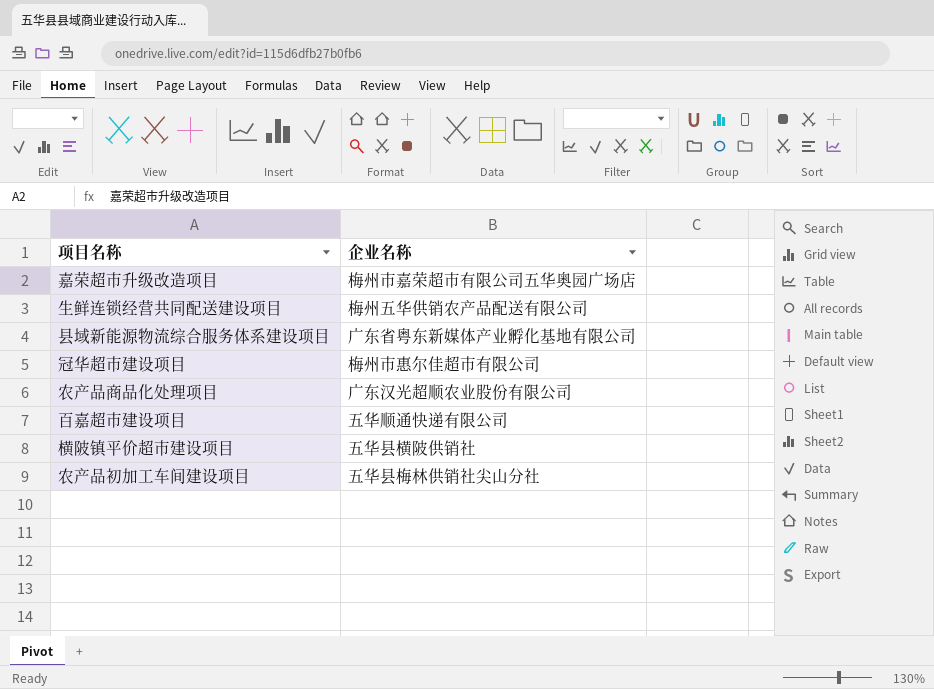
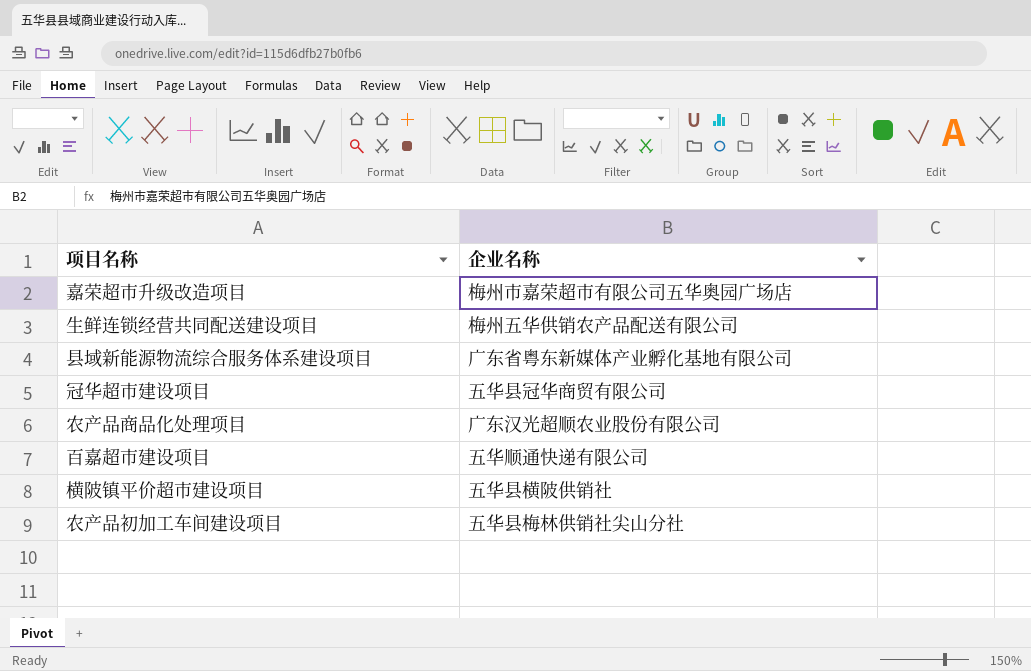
冠华超市建设项目 | 企业名称: 梅州市惠尔佳超市有限公司 -> 五华县冠华商贸有限公司

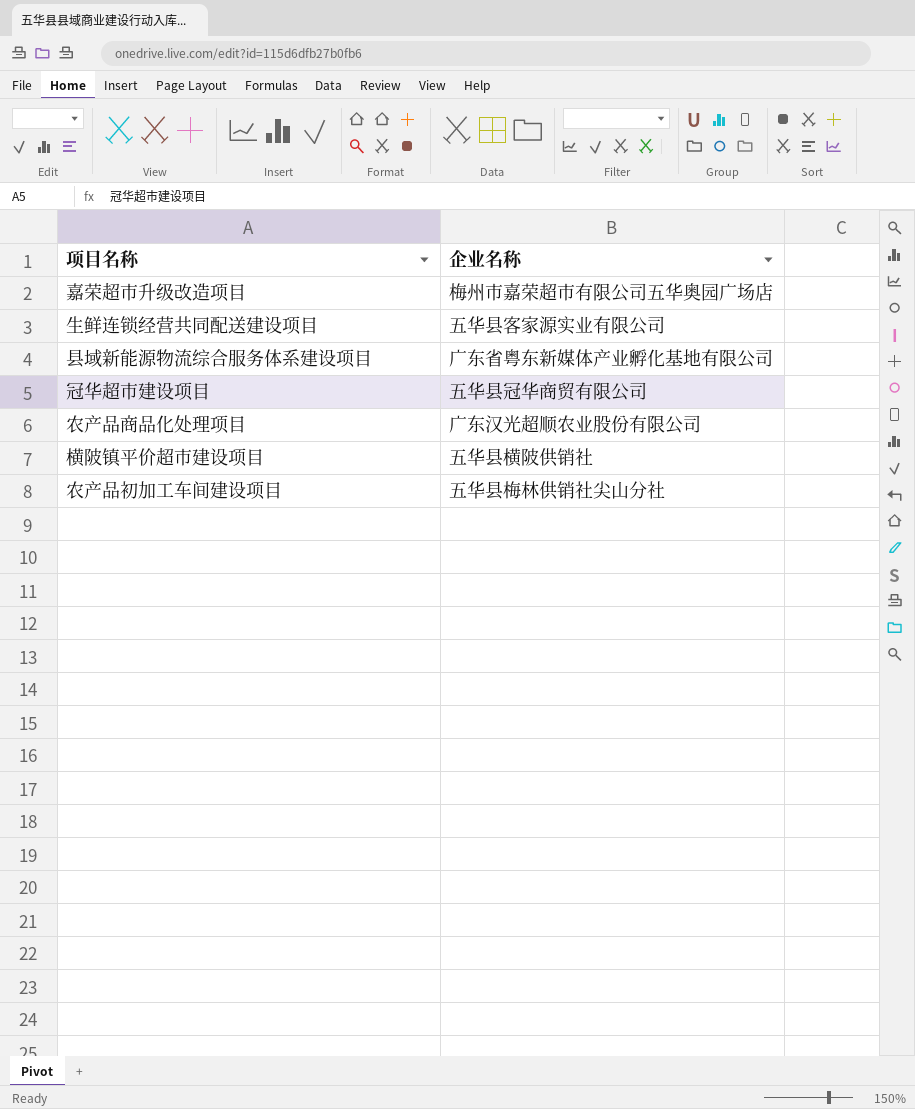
row 百嘉超市建设项目: 五华顺通快递有限公司 -> none
生鲜连锁经营共同配送建设项目 | 企业名称: 梅州五华供销农产品配送有限公司 -> 五华县客家源实业有限公司

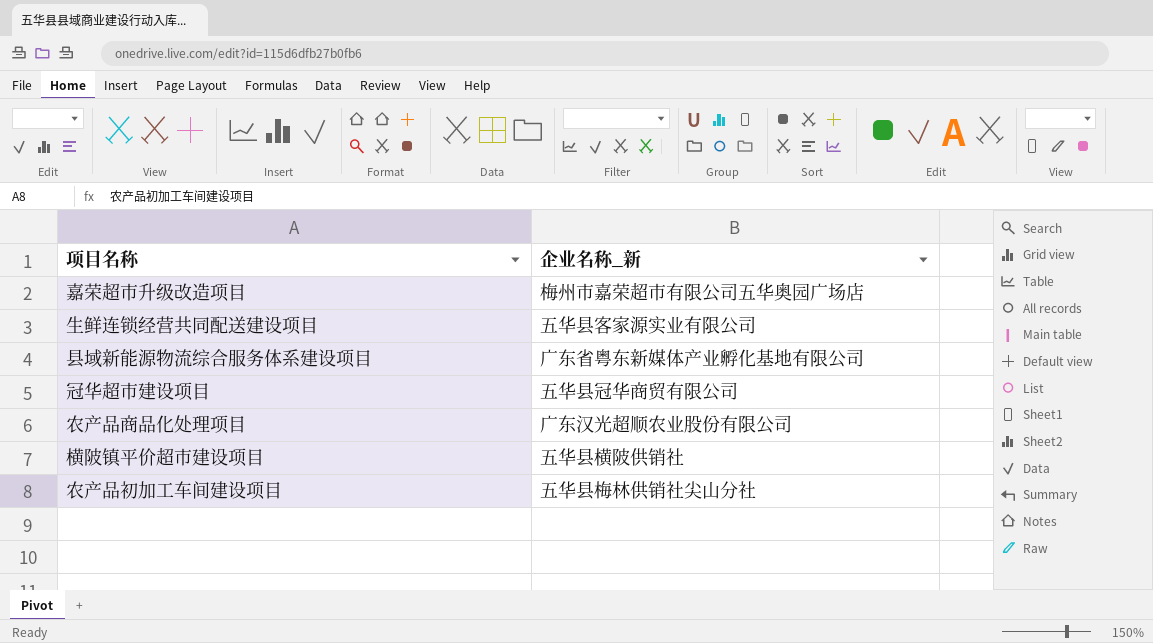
column name: 企业名称 -> 企业名称_新

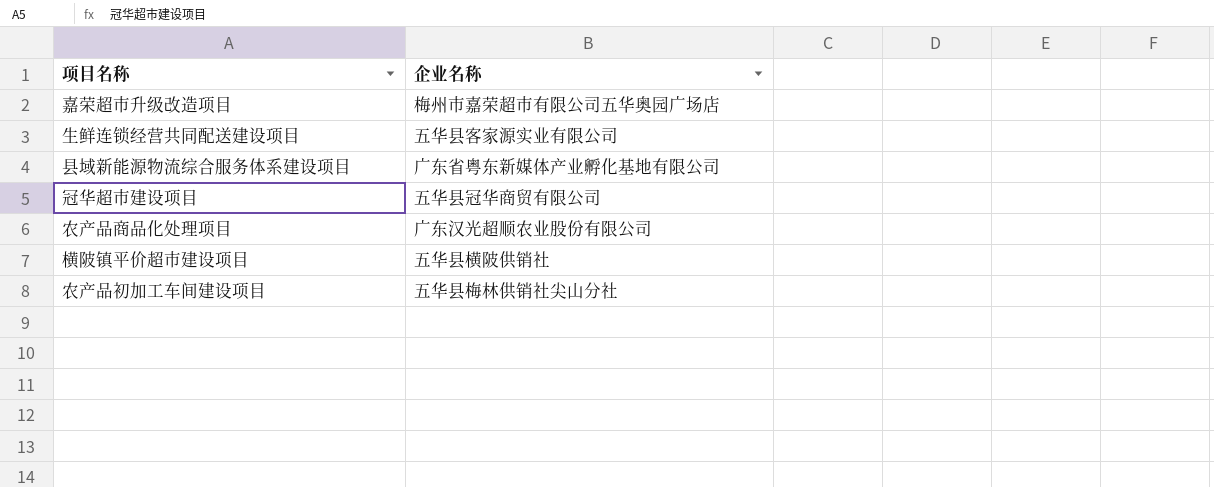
column name: 企业名称_新 -> 企业名称

